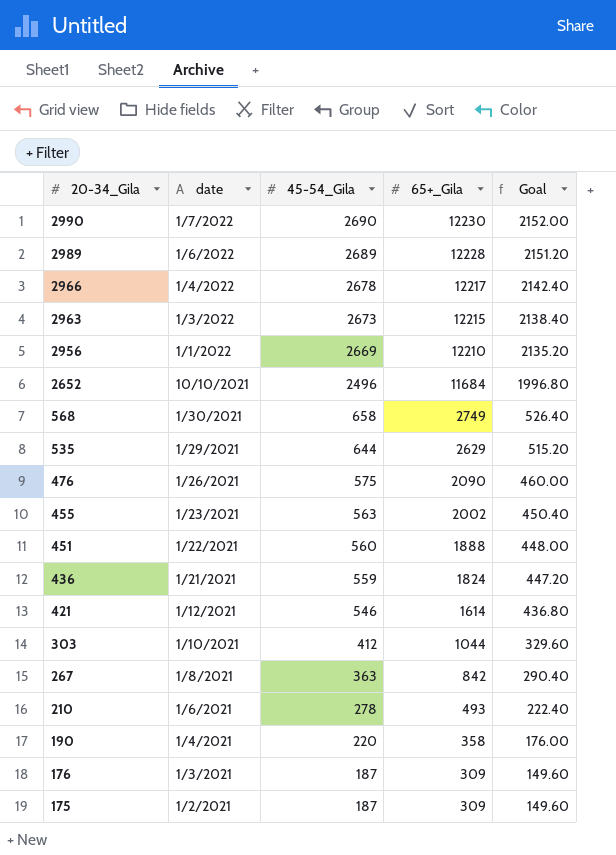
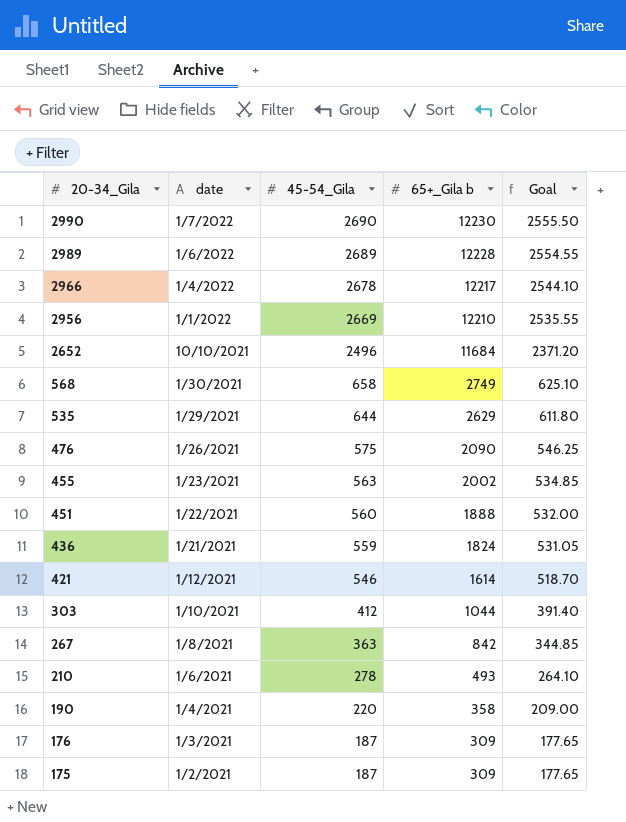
column name: 65+_Gila -> 65+_Gila b
column Goal | formula: [45-54_Gila] * 0.8 -> [45-54_Gila] * 0.95
row 2963: 1/3/2022 | 2673 | 12215 | 2138.40 -> none

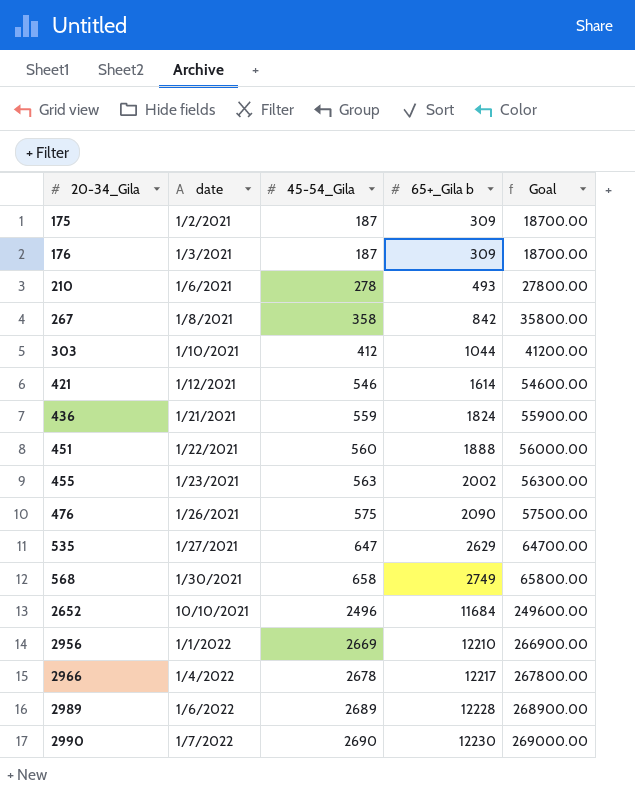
row order: 20-34_Gila descending -> 20-34_Gila ascending
column Goal | formula: [45-54_Gila] * 0.95 -> [45-54_Gila] * 100
row 190: 1/4/2021 | 220 | 358 | 209.00 -> none
267 | 45-54_Gila: 363 -> 358
535 | date: 1/29/2021 -> 1/27/2021
535 | 45-54_Gila: 644 -> 647

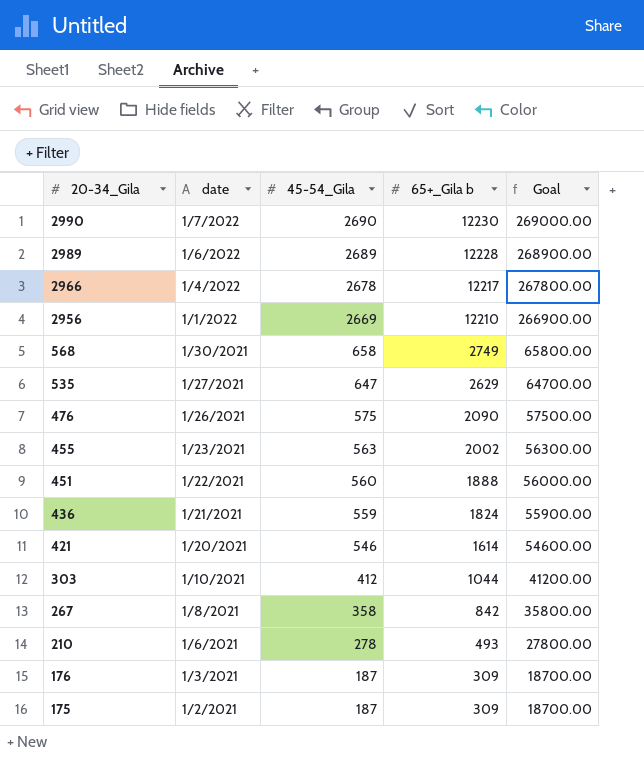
row order: 20-34_Gila ascending -> 20-34_Gila descending
row 2652: 10/10/2021 | 2496 | 11684 | 249600.00 -> none
421 | date: 1/12/2021 -> 1/20/2021

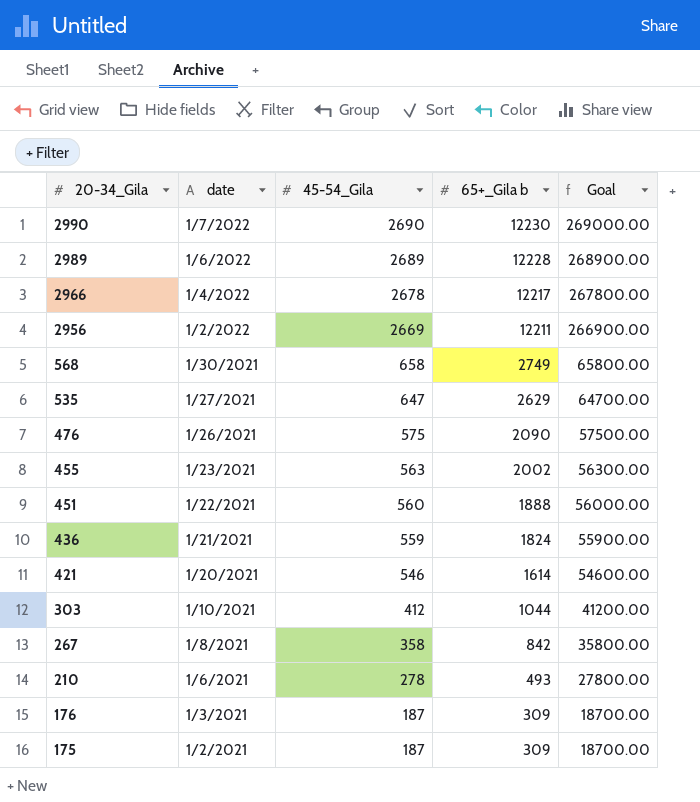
2956 | date: 1/1/2022 -> 1/2/2022
2956 | 65+_Gila b: 12210 -> 12211

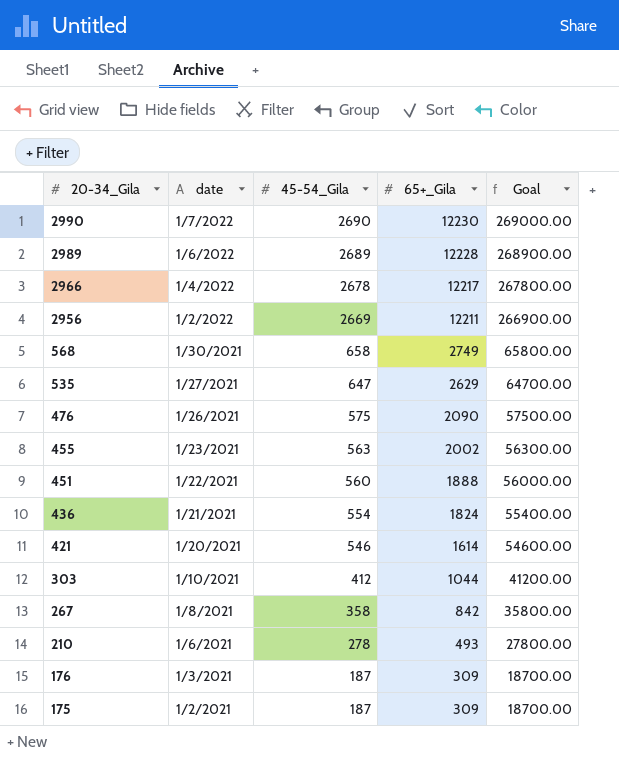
column name: 65+_Gila b -> 65+_Gila
436 | 45-54_Gila: 559 -> 554
436 | Goal: 55900.00 -> 55400.00

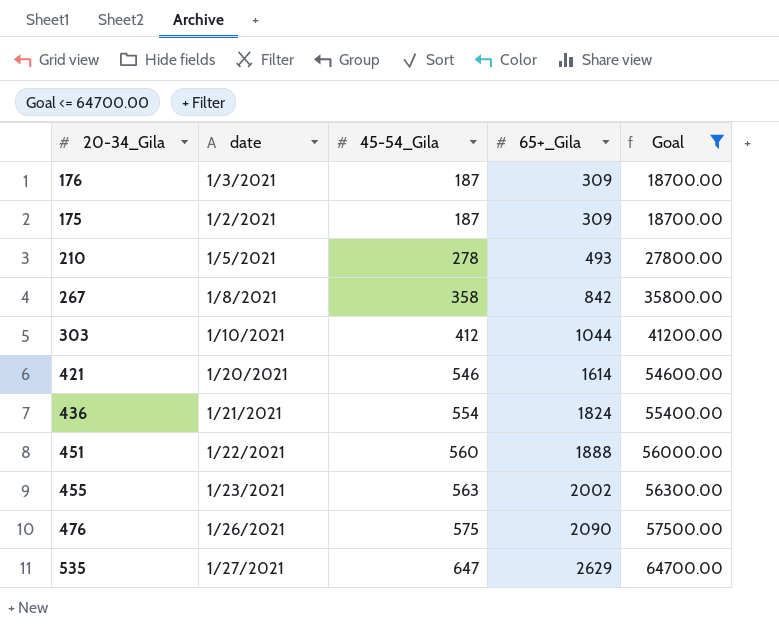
filter: none -> Goal <= 64700.00
row order: 20-34_Gila descending -> 45-54_Gila ascending
210 | date: 1/6/2021 -> 1/5/2021

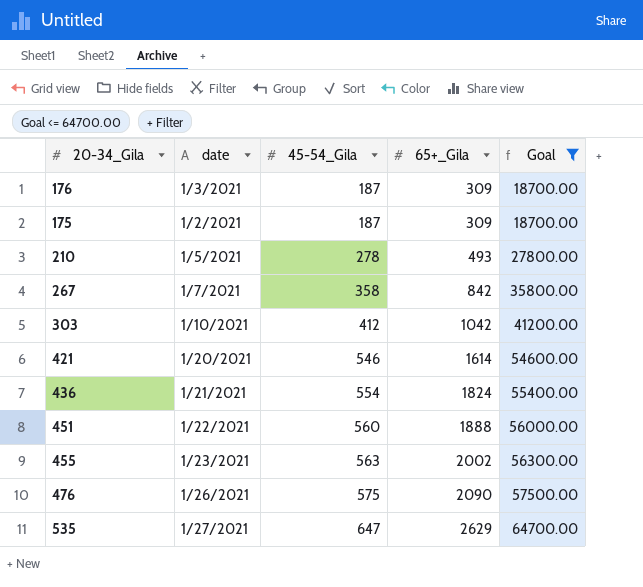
267 | date: 1/8/2021 -> 1/7/2021
303 | 65+_Gila: 1044 -> 1042

